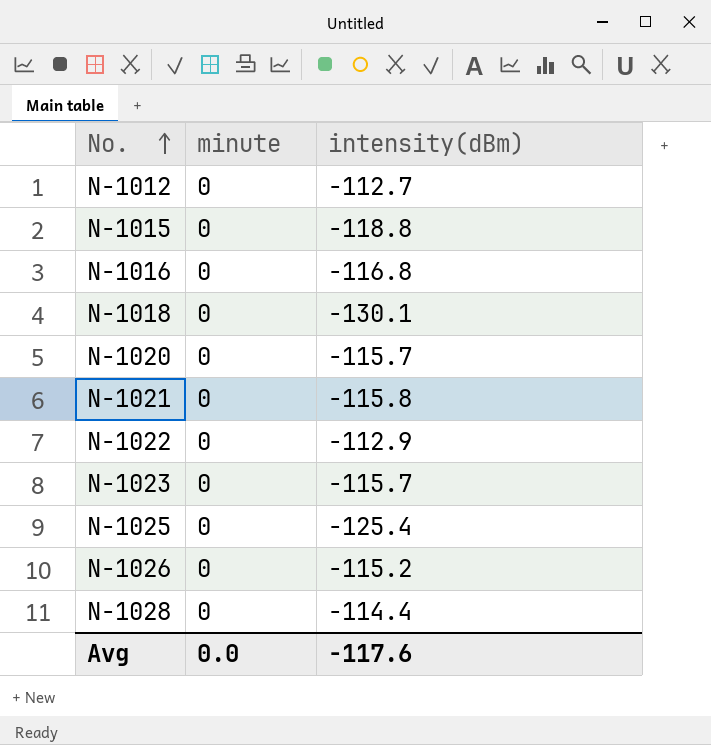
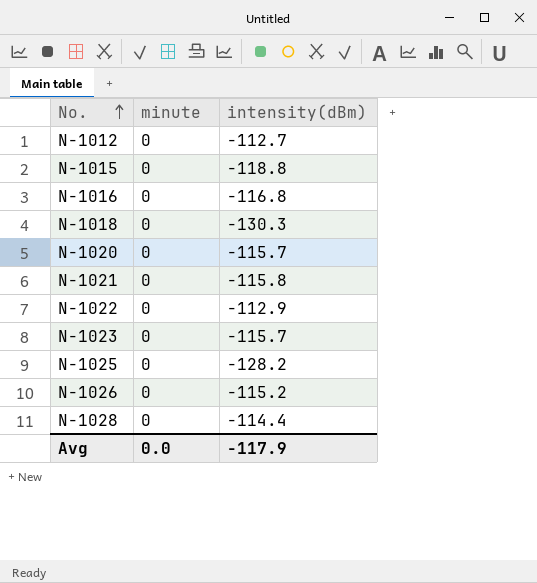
N-1018 | intensity(dBm): -130.1 -> -130.3
N-1025 | intensity(dBm): -125.4 -> -128.2
Avg | intensity(dBm): -117.6 -> -117.9

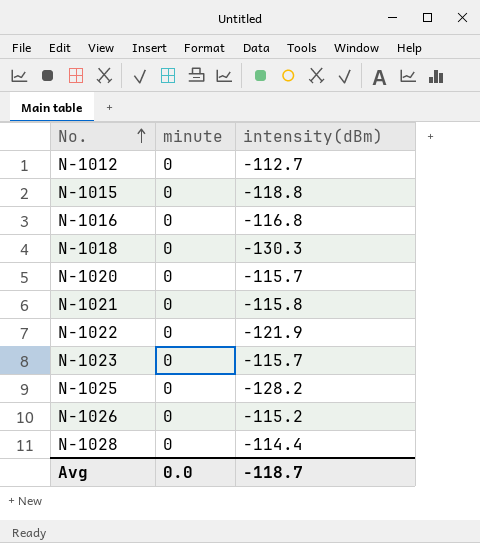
N-1022 | intensity(dBm): -112.9 -> -121.9
Avg | intensity(dBm): -117.9 -> -118.7

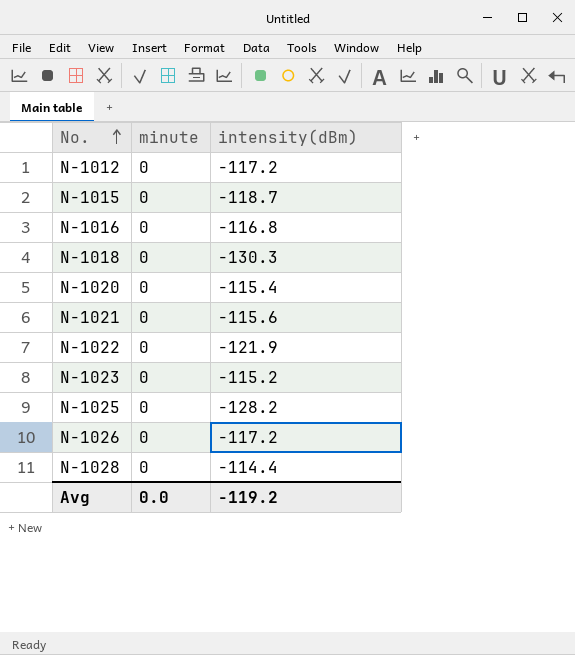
N-1012 | intensity(dBm): -112.7 -> -117.2
N-1015 | intensity(dBm): -118.8 -> -118.7
N-1020 | intensity(dBm): -115.7 -> -115.4
N-1021 | intensity(dBm): -115.8 -> -115.6
N-1023 | intensity(dBm): -115.7 -> -115.2
N-1026 | intensity(dBm): -115.2 -> -117.2
Avg | intensity(dBm): -118.7 -> -119.2

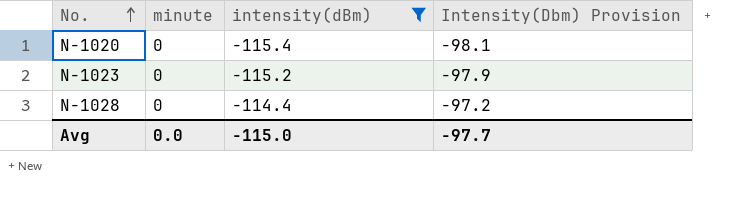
filter: none -> intensity(dBm) >= -115.4
column Intensity(Dbm) Provision | formula: none -> [intensity(dBm)] * 0.85
Avg | intensity(dBm): -119.2 -> -115.0

